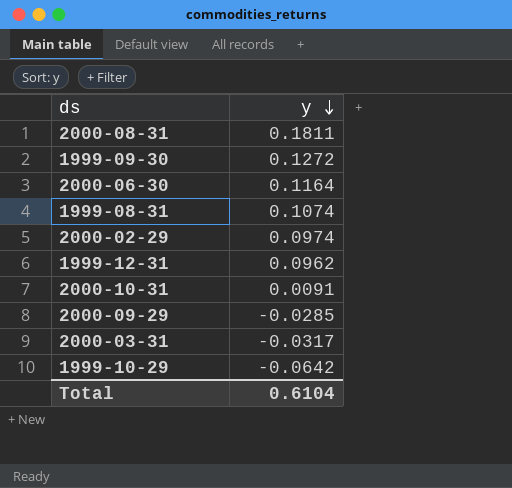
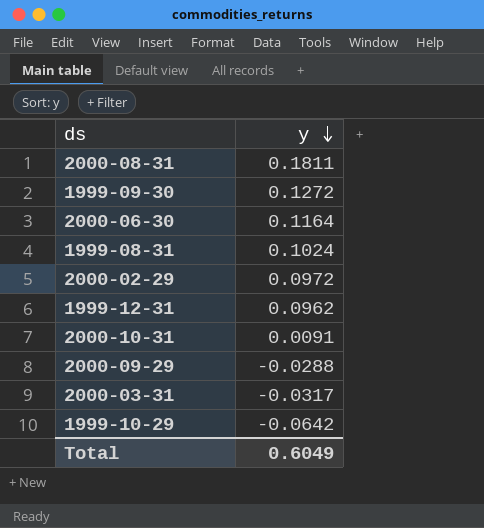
1999-08-31 | y: 0.1074 -> 0.1024
2000-02-29 | y: 0.0974 -> 0.0972
2000-09-29 | y: -0.0285 -> -0.0288
Total | y: 0.6104 -> 0.6049

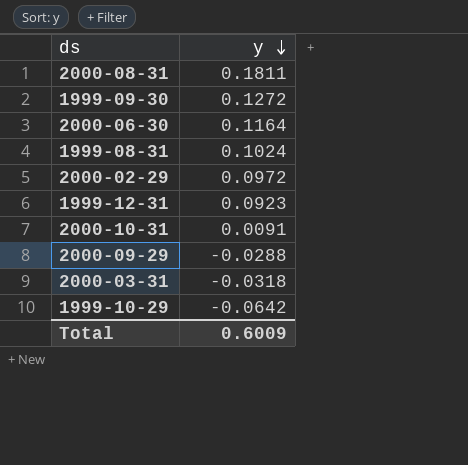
1999-12-31 | y: 0.0962 -> 0.0923
2000-03-31 | y: -0.0317 -> -0.0318
Total | y: 0.6049 -> 0.6009

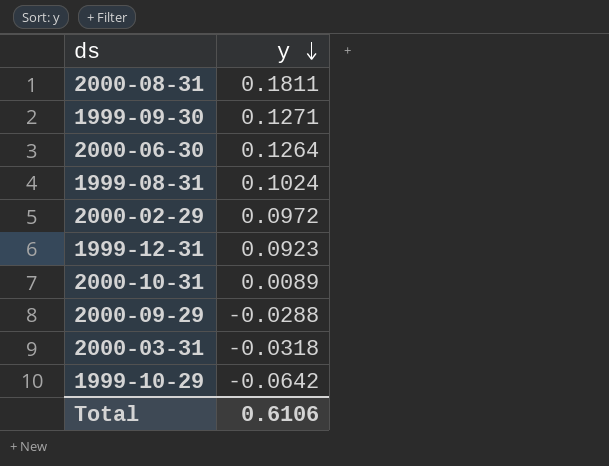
1999-09-30 | y: 0.1272 -> 0.1271
2000-06-30 | y: 0.1164 -> 0.1264
2000-10-31 | y: 0.0091 -> 0.0089
Total | y: 0.6009 -> 0.6106

